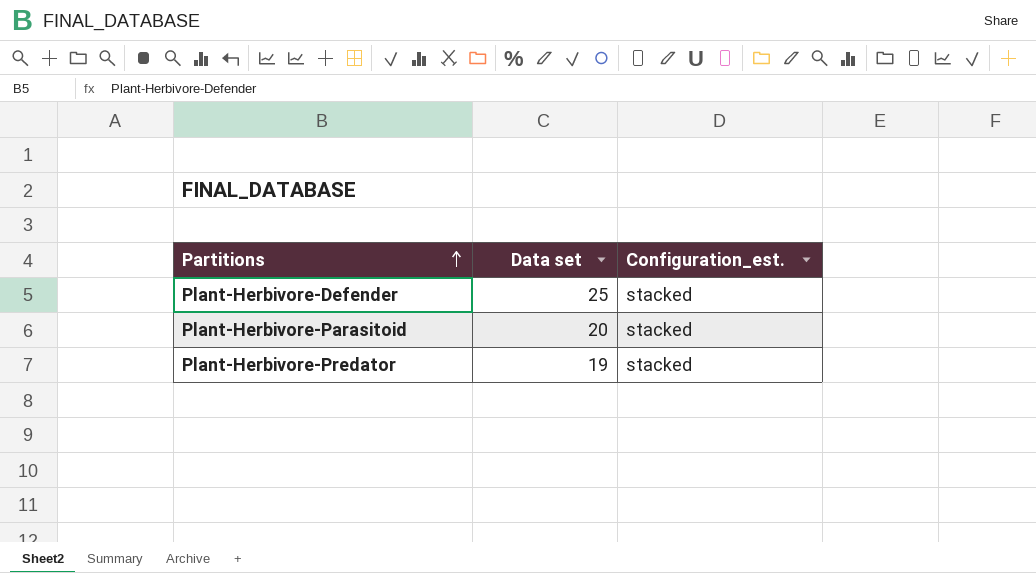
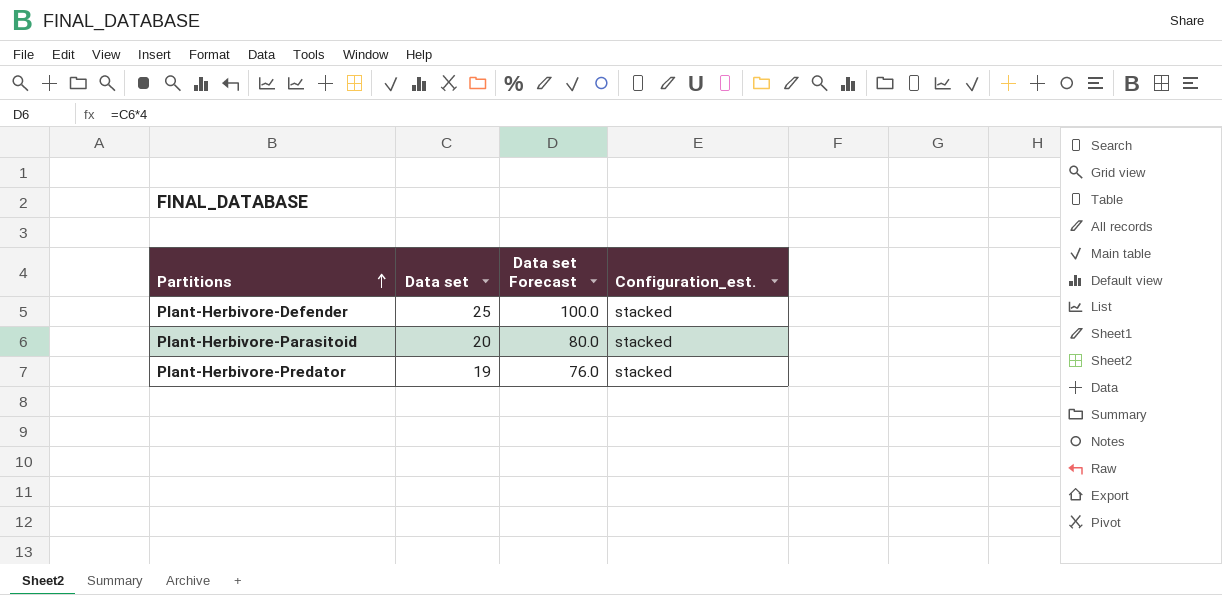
column Data set Forecast | formula: none -> [Data set] * 4

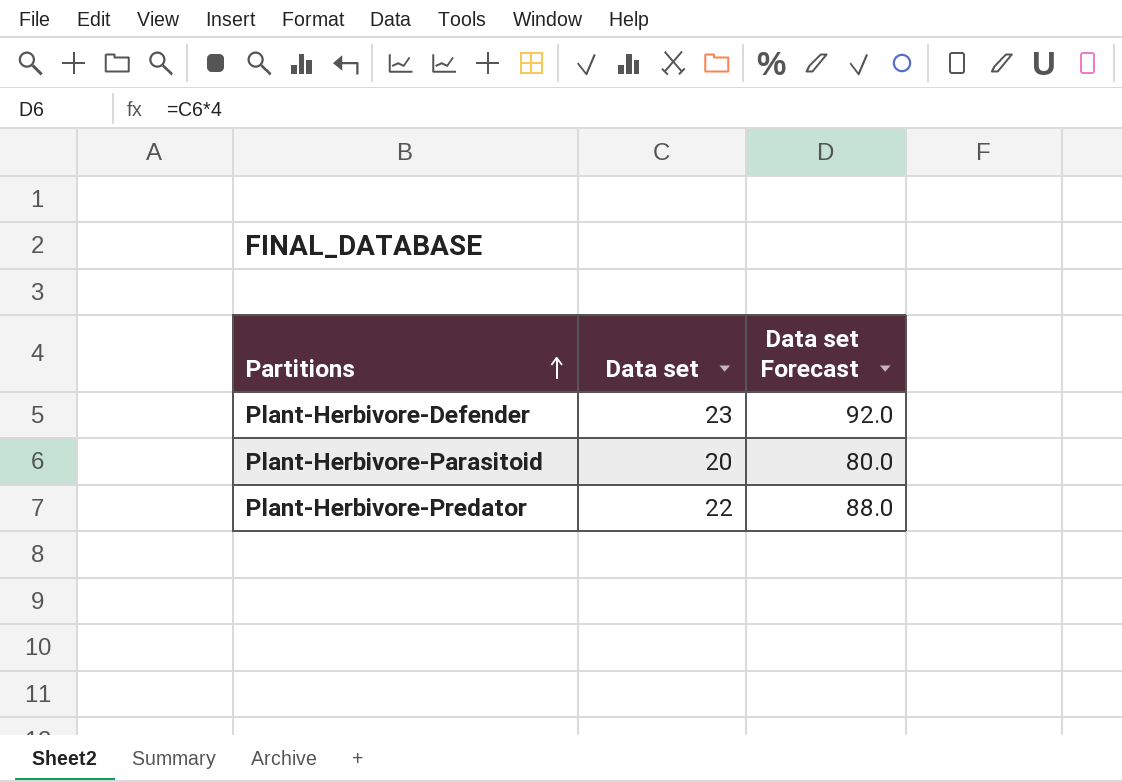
column Configuration_est. | position: 4 -> none
Plant-Herbivore-Defender | Data set: 25 -> 23
Plant-Herbivore-Defender | Data set Forecast: 100.0 -> 92.0
Plant-Herbivore-Predator | Data set: 19 -> 22
Plant-Herbivore-Predator | Data set Forecast: 76.0 -> 88.0

